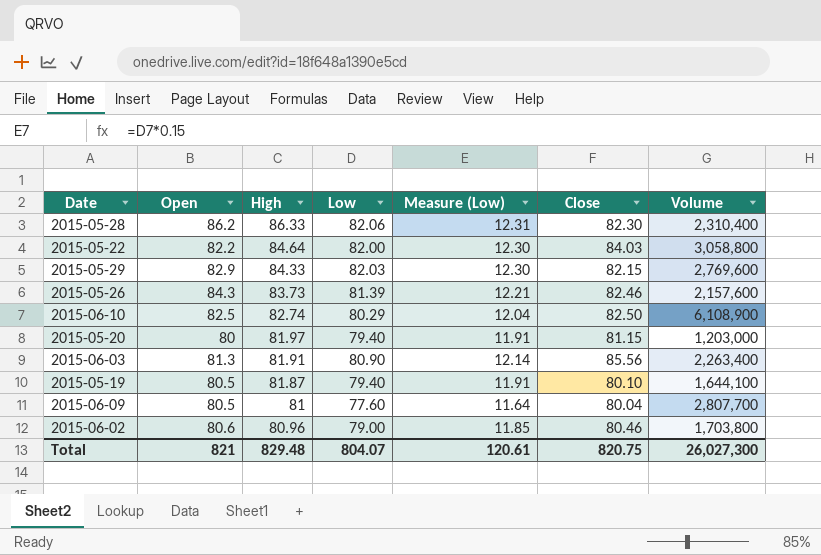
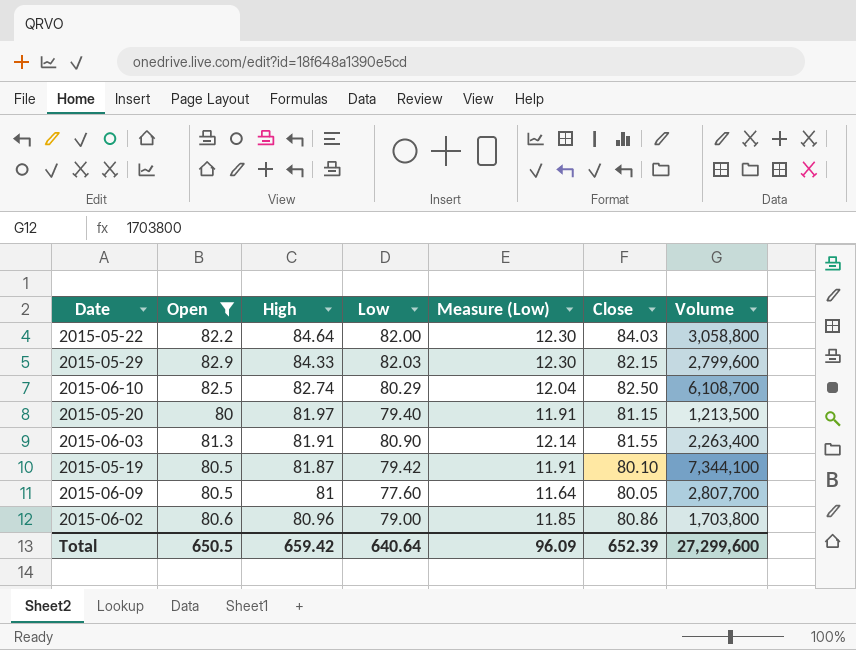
filter: none -> Open <= 82.9
2015-05-29 | Volume: 2,769,600 -> 2,799,600
2015-06-10 | Volume: 6,108,900 -> 6,108,700
2015-05-20 | Volume: 1,203,000 -> 1,213,500
2015-06-03 | Close: 85.56 -> 81.55
2015-05-19 | Low: 79.40 -> 79.42
2015-05-19 | Volume: 1,644,100 -> 7,344,100
2015-06-09 | Close: 80.04 -> 80.05
2015-06-02 | Close: 80.46 -> 80.86
Total | Open: 821 -> 650.5
Total | High: 829.48 -> 659.42
Total | Low: 804.07 -> 640.64
Total | Measure (Low): 120.61 -> 96.09
Total | Close: 820.75 -> 652.39
Total | Volume: 26,027,300 -> 27,299,600

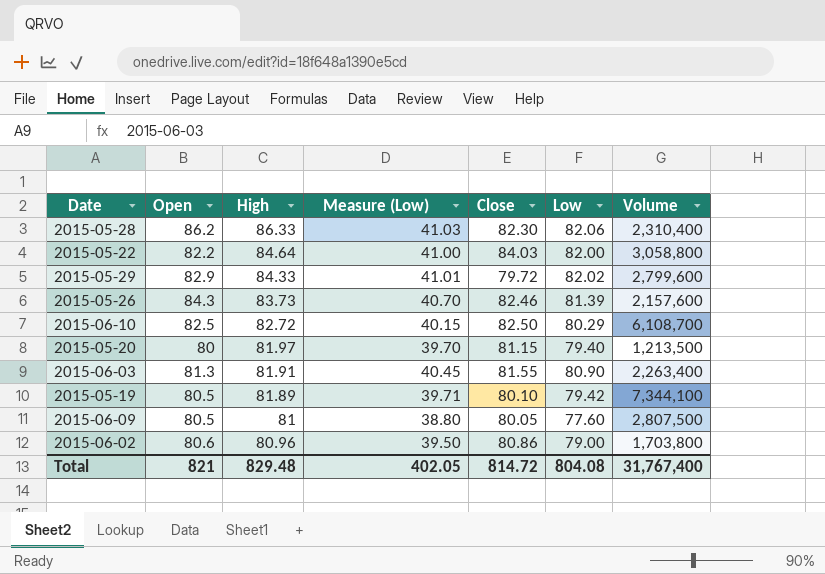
filter: Open <= 82.9 -> none
column Measure (Low) | formula: [Low] * 0.15 -> [Low] * 0.5
column Low | position: 4 -> 6
2015-05-29 | Close: 82.15 -> 79.72
2015-05-29 | Low: 82.03 -> 82.02
2015-06-10 | High: 82.74 -> 82.72
2015-05-19 | High: 81.87 -> 81.89
2015-06-09 | Volume: 2,807,700 -> 2,807,500
Total | Open: 650.5 -> 821
Total | High: 659.42 -> 829.48
Total | Measure (Low): 96.09 -> 402.05
Total | Close: 652.39 -> 814.72
Total | Low: 640.64 -> 804.08
Total | Volume: 27,299,600 -> 31,767,400

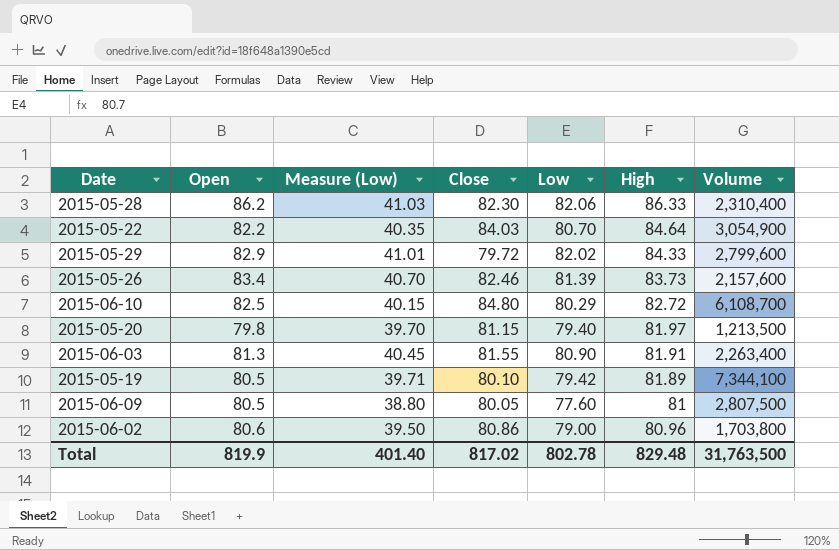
column High | position: 3 -> 6
2015-05-22 | Measure (Low): 41.00 -> 40.35
2015-05-22 | Low: 82.00 -> 80.70
2015-05-22 | Volume: 3,058,800 -> 3,054,900
2015-05-26 | Open: 84.3 -> 83.4
2015-06-10 | Close: 82.50 -> 84.80
2015-05-20 | Open: 80 -> 79.8
Total | Open: 821 -> 819.9
Total | Measure (Low): 402.05 -> 401.40
Total | Close: 814.72 -> 817.02
Total | Low: 804.08 -> 802.78
Total | Volume: 31,767,400 -> 31,763,500

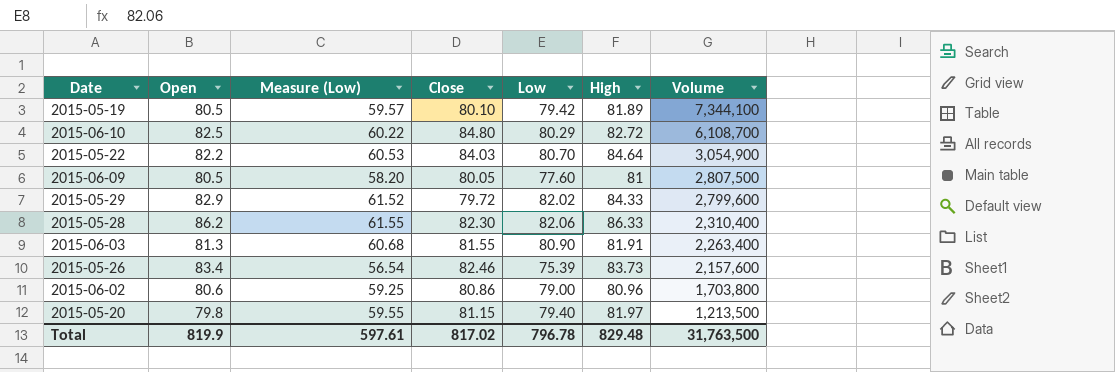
row order: High descending -> Volume descending
column Measure (Low) | formula: [Low] * 0.5 -> [Low] * 0.75
2015-05-26 | Low: 81.39 -> 75.39
Total | Measure (Low): 401.40 -> 597.61
Total | Low: 802.78 -> 796.78

